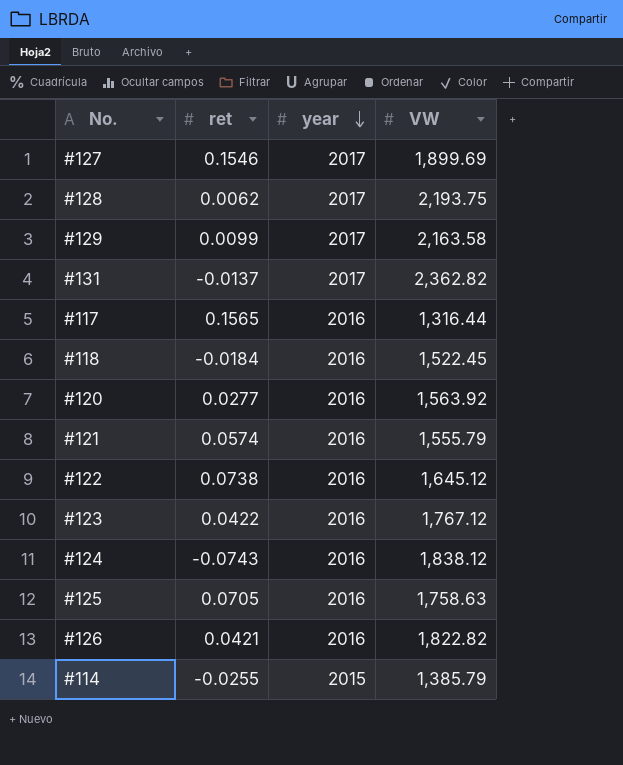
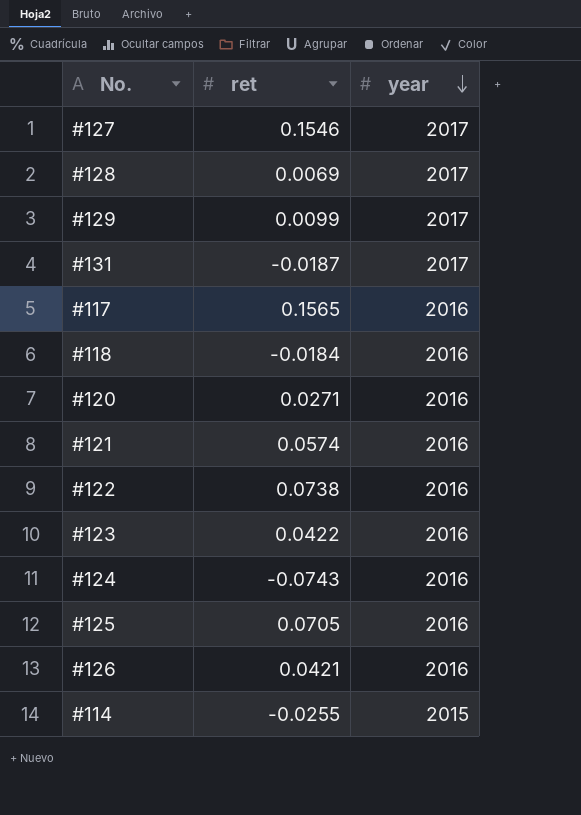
column VW | position: 4 -> none
#128 | ret: 0.0062 -> 0.0069
#131 | ret: -0.0137 -> -0.0187
#120 | ret: 0.0277 -> 0.0271

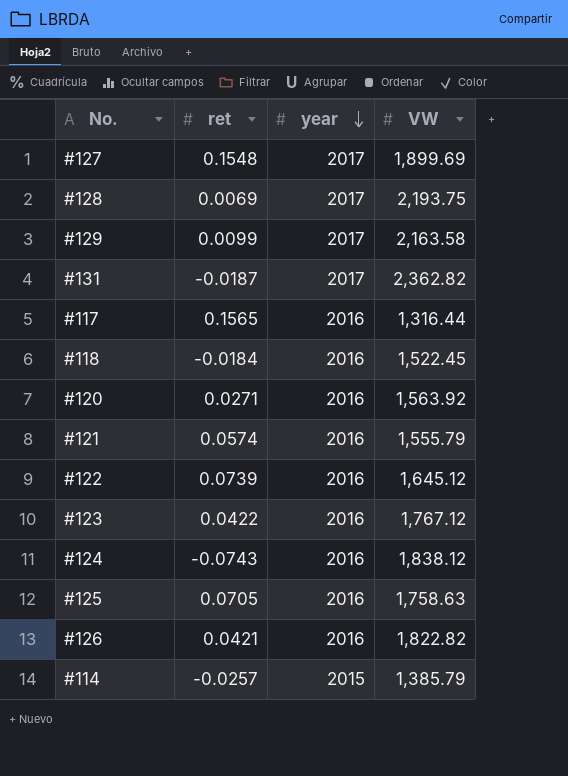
column VW | position: none -> 4
#127 | ret: 0.1546 -> 0.1548
#122 | ret: 0.0738 -> 0.0739
#114 | ret: -0.0255 -> -0.0257

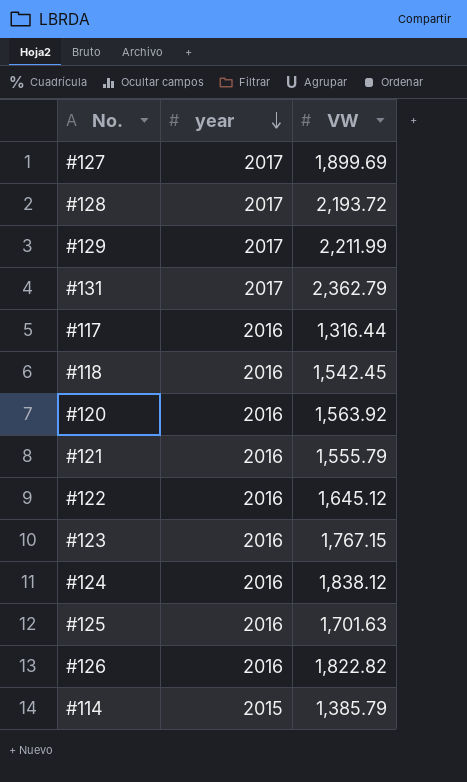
column ret | position: 2 -> none
#128 | VW: 2,193.75 -> 2,193.72
#129 | VW: 2,163.58 -> 2,211.99
#131 | VW: 2,362.82 -> 2,362.79
#118 | VW: 1,522.45 -> 1,542.45
#123 | VW: 1,767.12 -> 1,767.15
#125 | VW: 1,758.63 -> 1,701.63

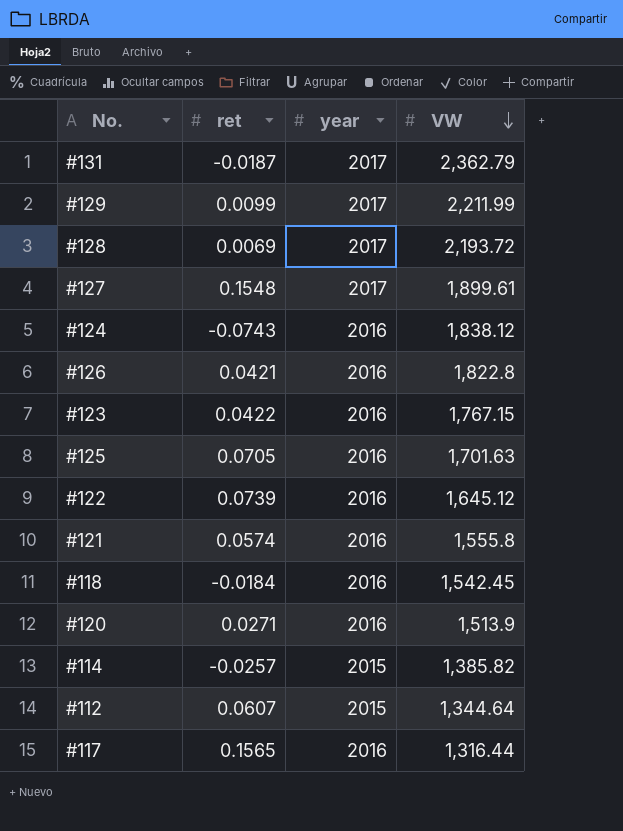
row order: year descending -> VW descending
column ret | position: none -> 2
#127 | VW: 1,899.69 -> 1,899.61
#126 | VW: 1,822.82 -> 1,822.8
#121 | VW: 1,555.79 -> 1,555.8
#120 | VW: 1,563.92 -> 1,513.9
#114 | VW: 1,385.79 -> 1,385.82
row #112: none -> 0.0607 | 2015 | 1,344.64

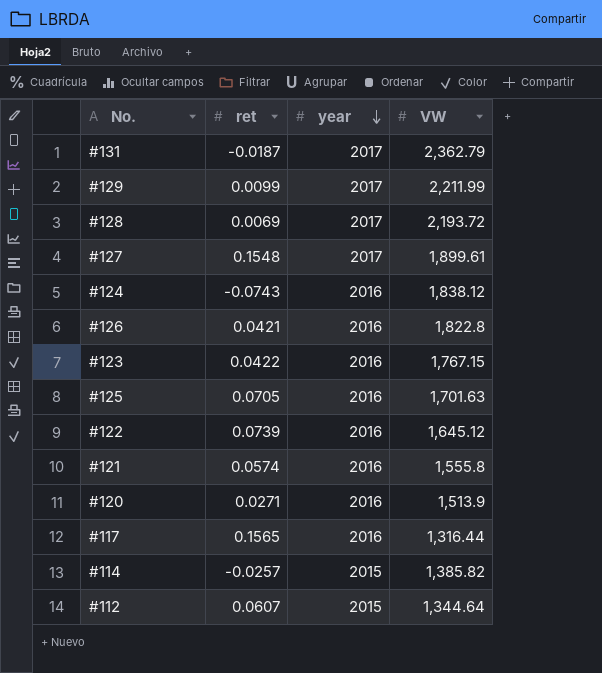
row order: VW descending -> year descending
row #118: -0.0184 | 2016 | 1,542.45 -> none

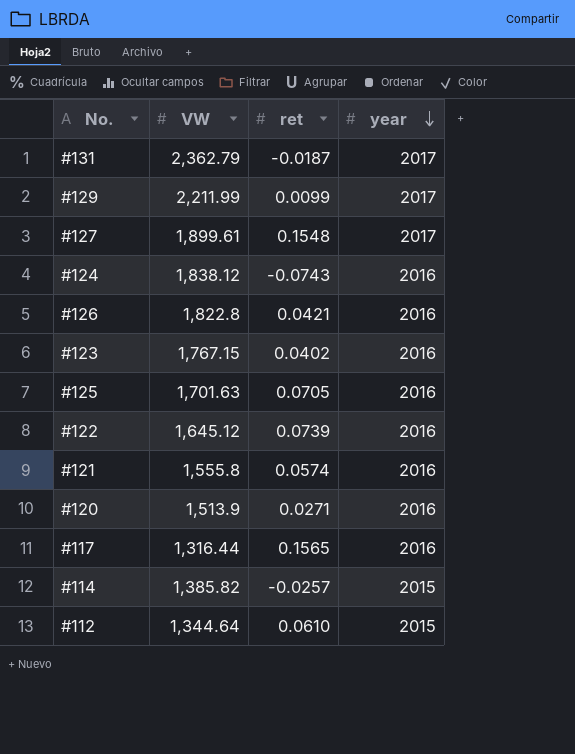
column VW | position: 4 -> 2
row #128: 0.0069 | 2017 | 2,193.72 -> none
#123 | ret: 0.0422 -> 0.0402
#112 | ret: 0.0607 -> 0.0610

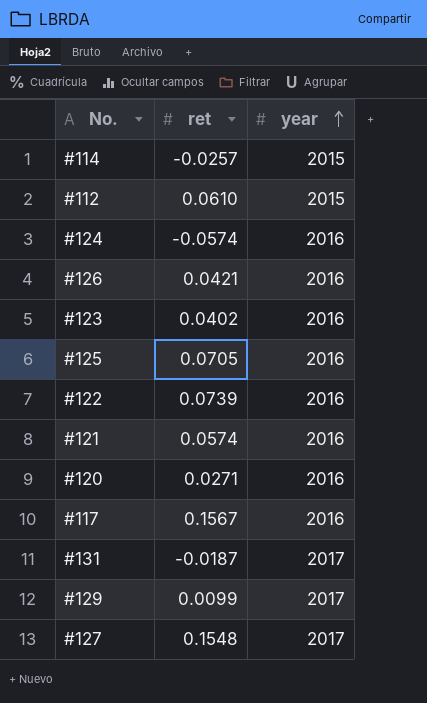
row order: year descending -> year ascending
column VW | position: 2 -> none
#124 | ret: -0.0743 -> -0.0574
#117 | ret: 0.1565 -> 0.1567

